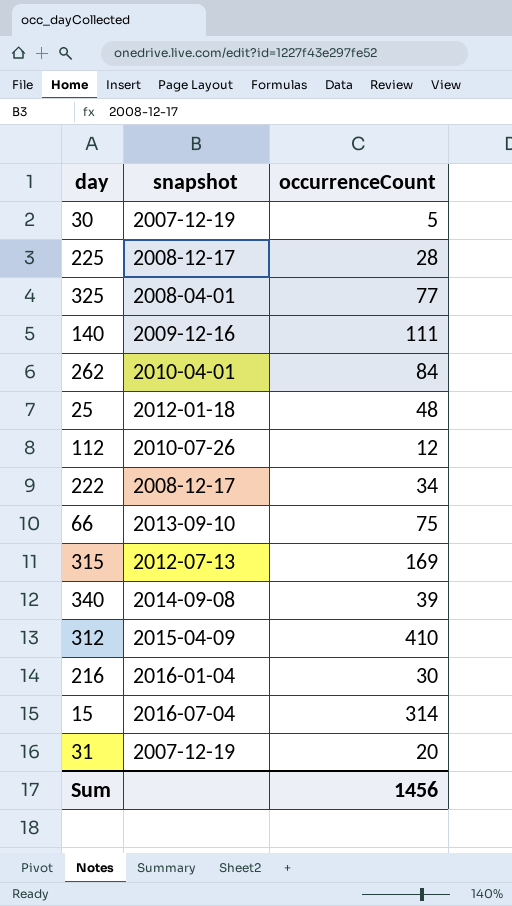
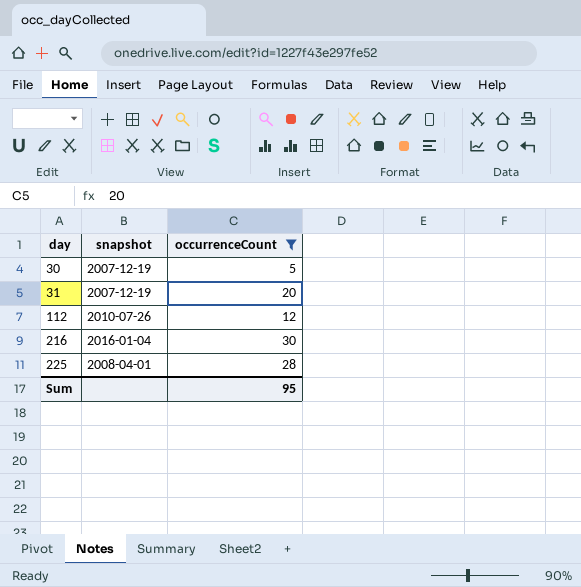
filter: none -> occurrenceCount <= 30
row order: none -> day ascending
225 | snapshot: 2008-12-17 -> 2008-04-01
Sum | occurrenceCount: 1456 -> 95

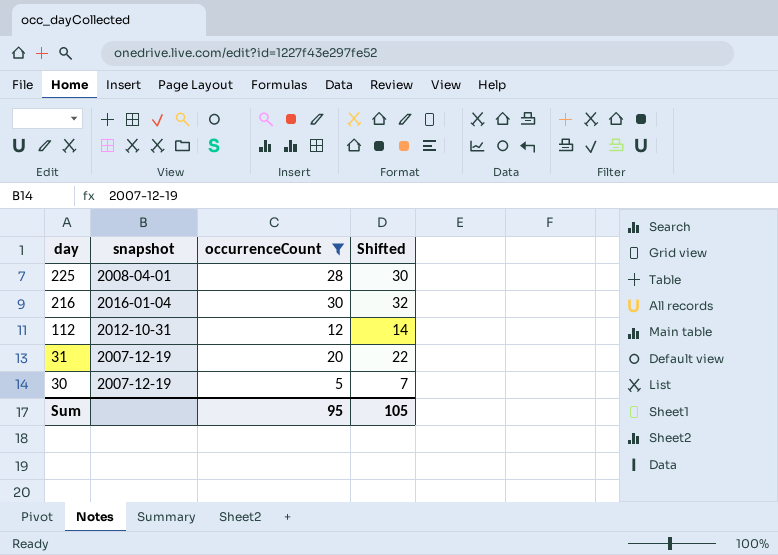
row order: day ascending -> day descending
column Shifted | formula: none -> [occurrenceCount] + 2
112 | snapshot: 2010-07-26 -> 2012-10-31

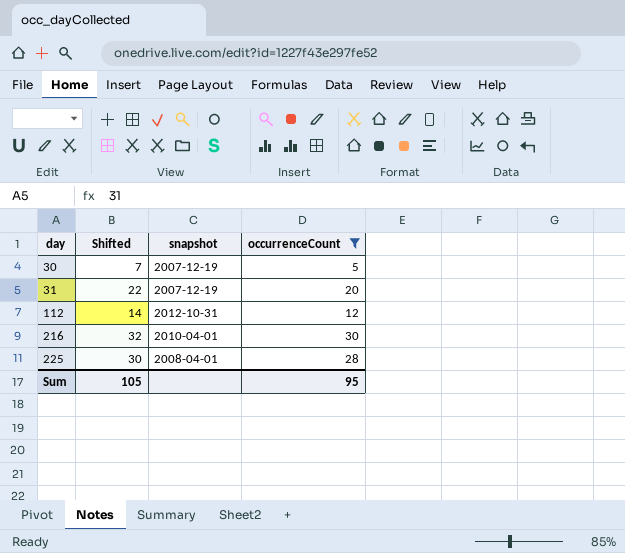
row order: day descending -> day ascending
column Shifted | position: 4 -> 2
216 | snapshot: 2016-01-04 -> 2010-04-01

